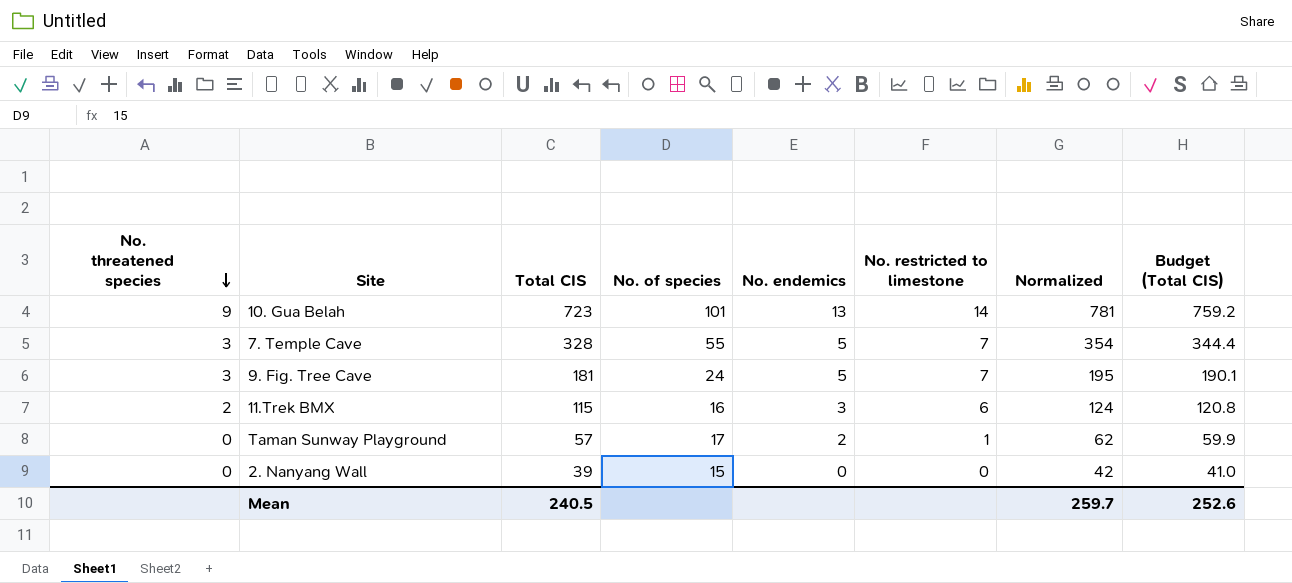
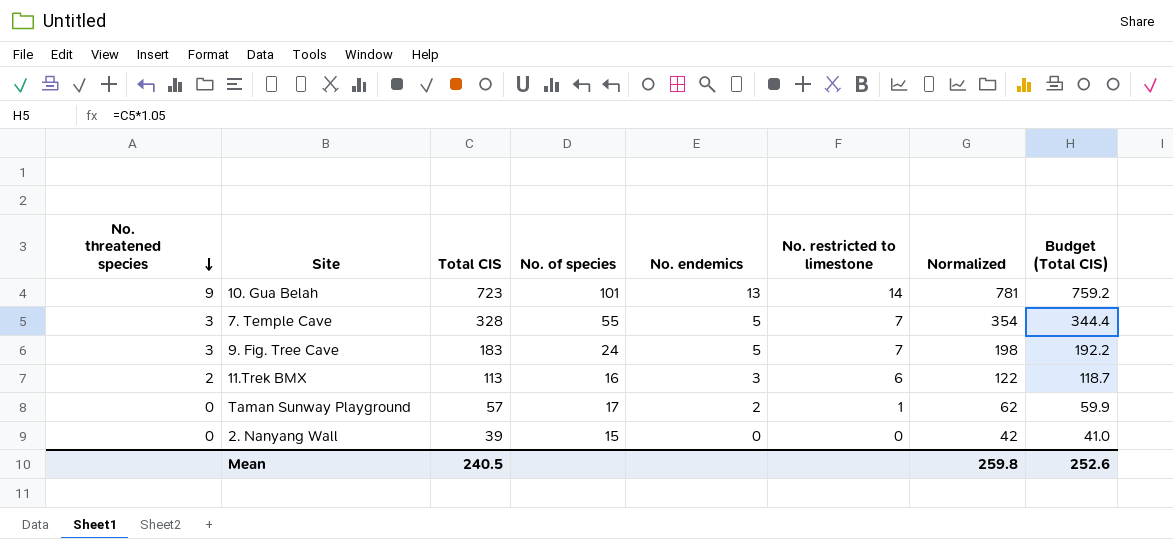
9. Fig. Tree Cave | Total CIS: 181 -> 183
9. Fig. Tree Cave | Normalized: 195 -> 198
9. Fig. Tree Cave | Budget (Total CIS): 190.1 -> 192.2
11.Trek BMX | Total CIS: 115 -> 113
11.Trek BMX | Normalized: 124 -> 122
11.Trek BMX | Budget (Total CIS): 120.8 -> 118.7
Mean | Normalized: 259.7 -> 259.8

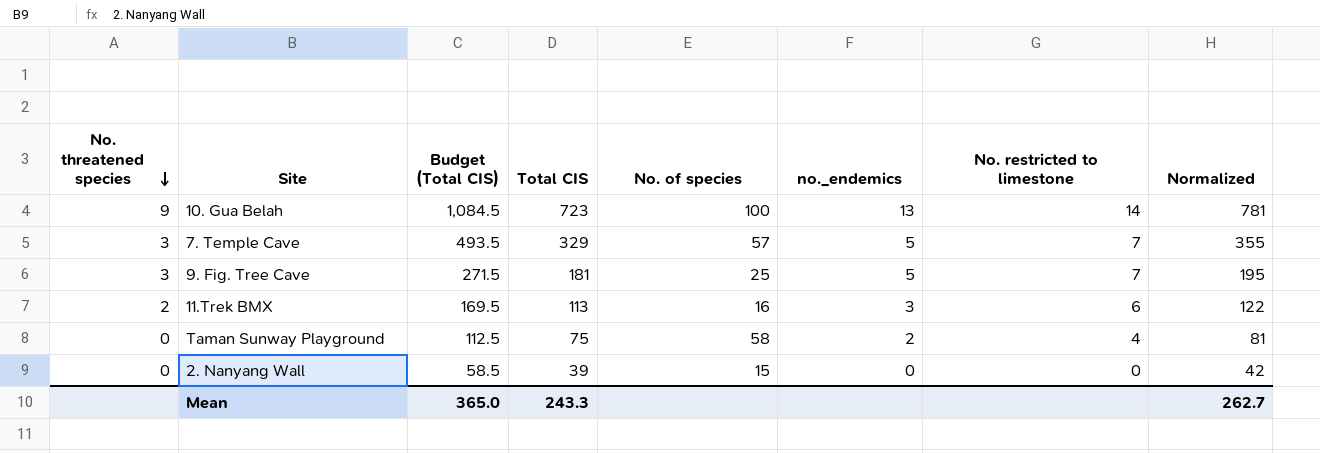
column Budget (Total CIS) | formula: [Total CIS] * 1.05 -> [Total CIS] * 1.5
column Budget (Total CIS) | position: 8 -> 3
column name: No. endemics -> no._endemics
10. Gua Belah | No. of species: 101 -> 100
7. Temple Cave | Total CIS: 328 -> 329
7. Temple Cave | No. of species: 55 -> 57
7. Temple Cave | Normalized: 354 -> 355
9. Fig. Tree Cave | Total CIS: 183 -> 181
9. Fig. Tree Cave | No. of species: 24 -> 25
9. Fig. Tree Cave | Normalized: 198 -> 195
Taman Sunway Playground | Total CIS: 57 -> 75
Taman Sunway Playground | No. of species: 17 -> 58
Taman Sunway Playground | No. restricted to limestone: 1 -> 4
Taman Sunway Playground | Normalized: 62 -> 81
Mean | Budget (Total CIS): 252.6 -> 365.0
Mean | Total CIS: 240.5 -> 243.3
Mean | Normalized: 259.8 -> 262.7

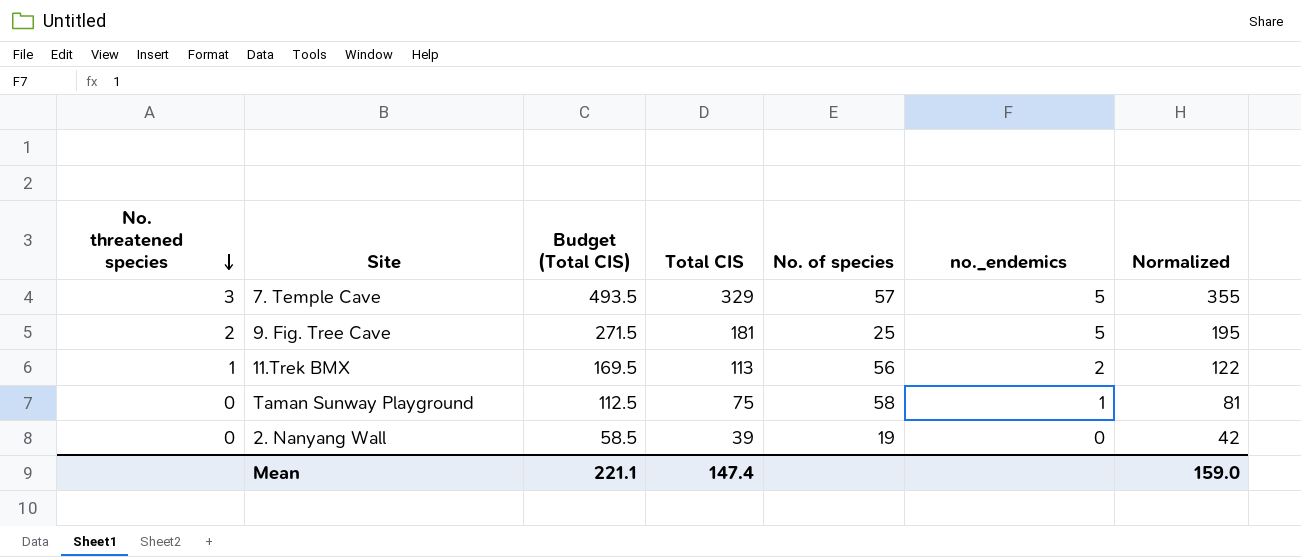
column No. restricted to limestone | position: 7 -> none
row 10. Gua Belah: 9 | 1,084.5 | 723 | 100 | 13 | 14 | 781 -> none
9. Fig. Tree Cave | No. threatened species: 3 -> 2
11.Trek BMX | No. threatened species: 2 -> 1
11.Trek BMX | No. of species: 16 -> 56
11.Trek BMX | no._endemics: 3 -> 2
Taman Sunway Playground | no._endemics: 2 -> 1
2. Nanyang Wall | No. of species: 15 -> 19
Mean | Budget (Total CIS): 365.0 -> 221.1
Mean | Total CIS: 243.3 -> 147.4
Mean | Normalized: 262.7 -> 159.0

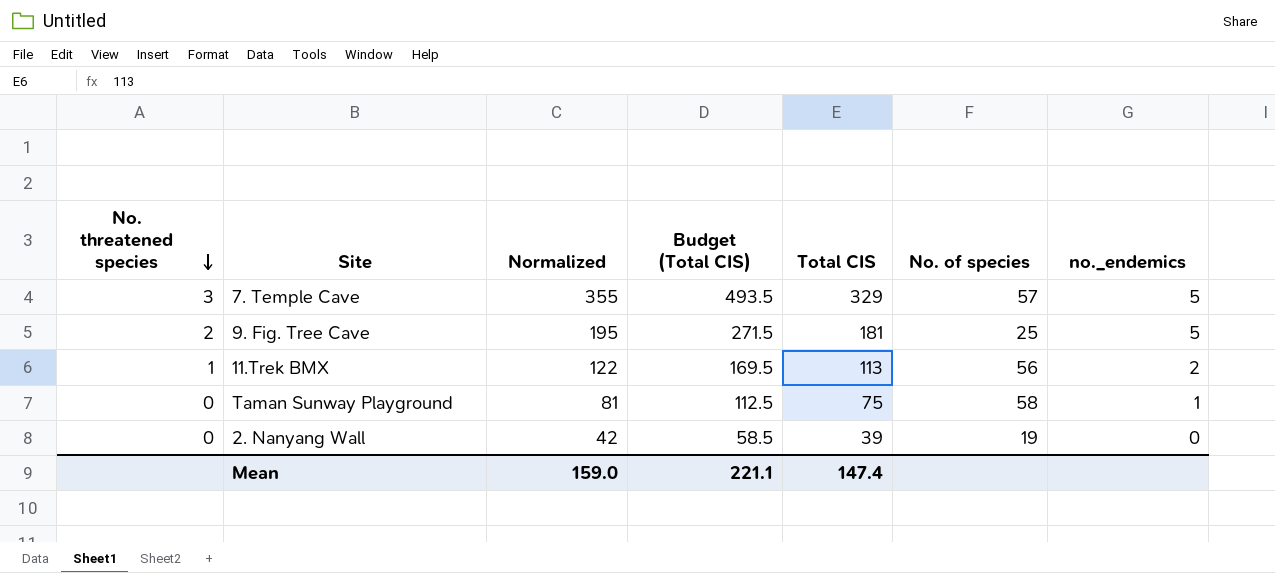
column Normalized | position: 7 -> 3

